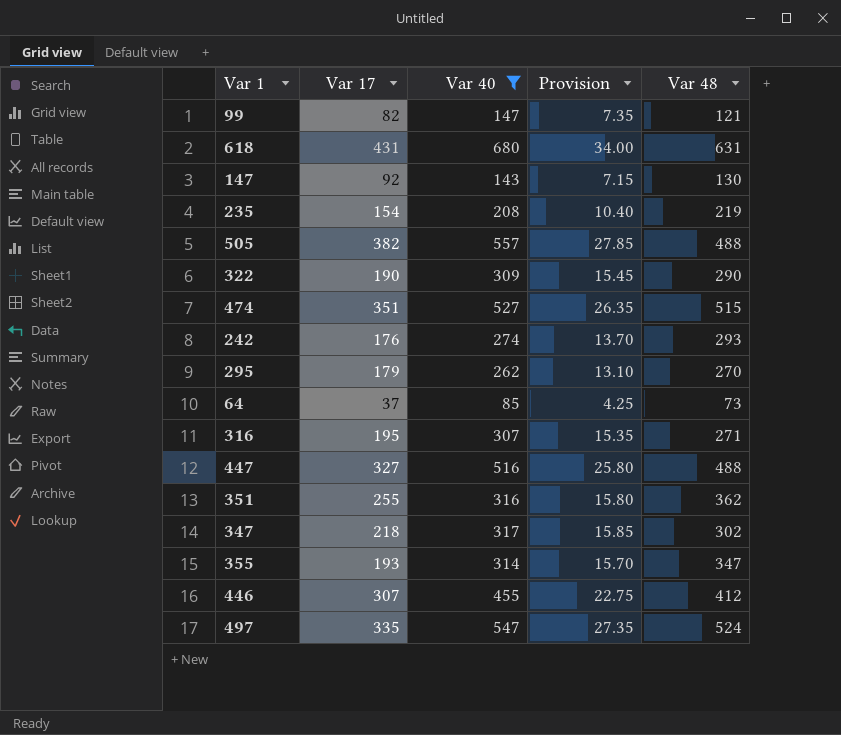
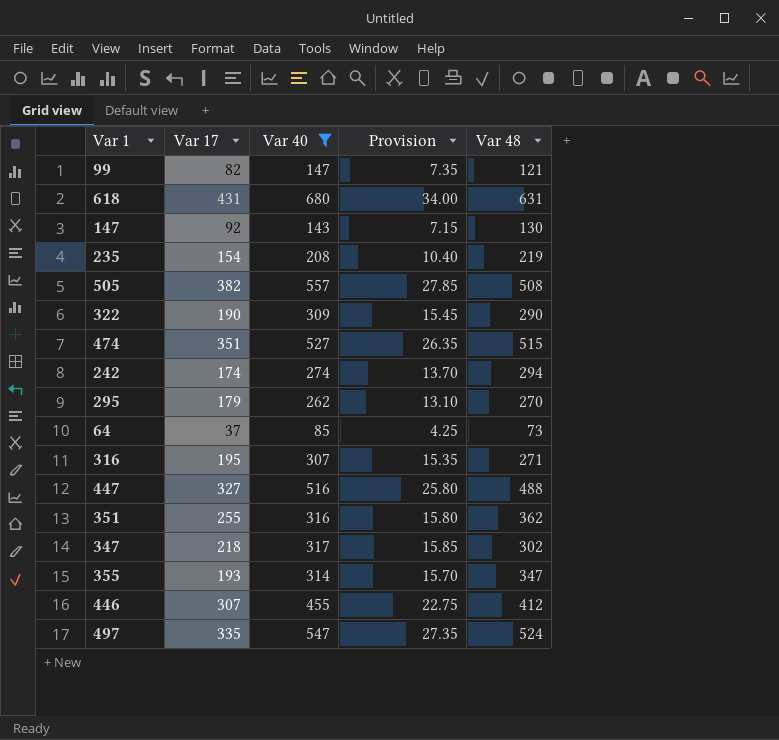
505 | Var 48: 488 -> 508
242 | Var 17: 176 -> 174
242 | Var 48: 293 -> 294

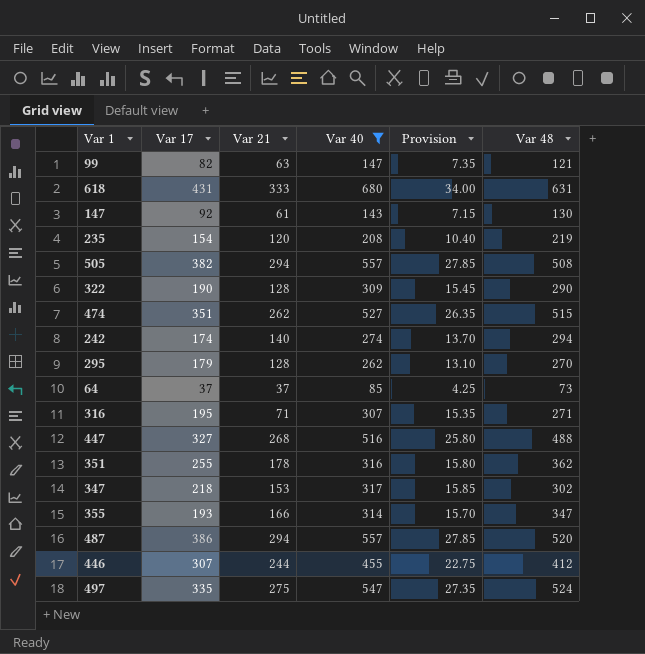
column Var 21 | position: none -> 3
row 487: none -> 386 | 294 | 557 | 27.85 | 520

